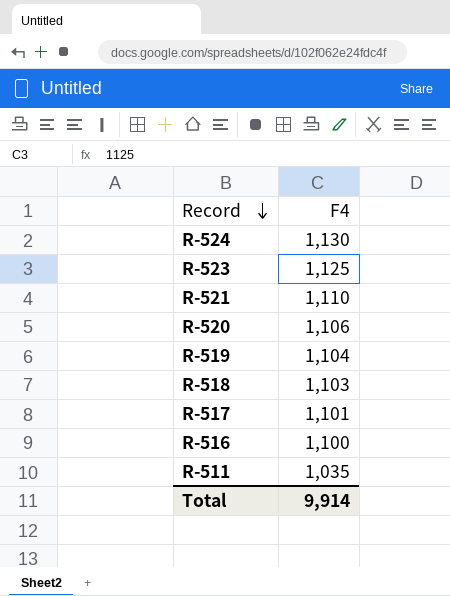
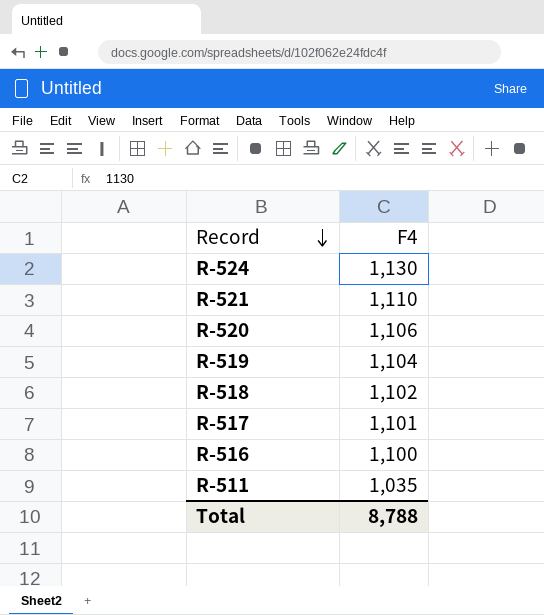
row R-523: 1,125 -> none
R-518 | F4: 1,103 -> 1,102
Total | F4: 9,914 -> 8,788

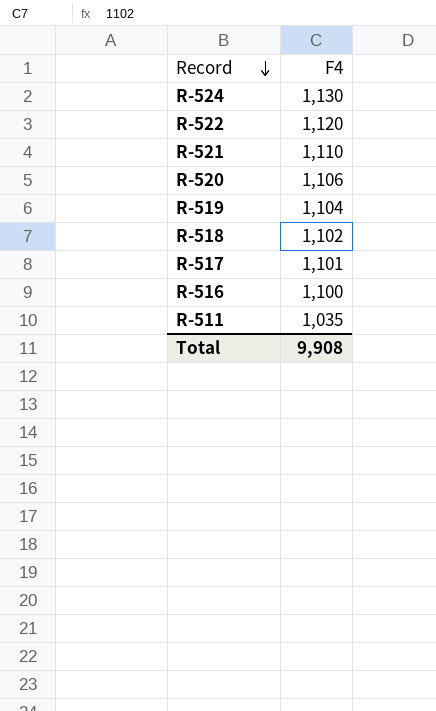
row R-522: none -> 1,120
Total | F4: 8,788 -> 9,908

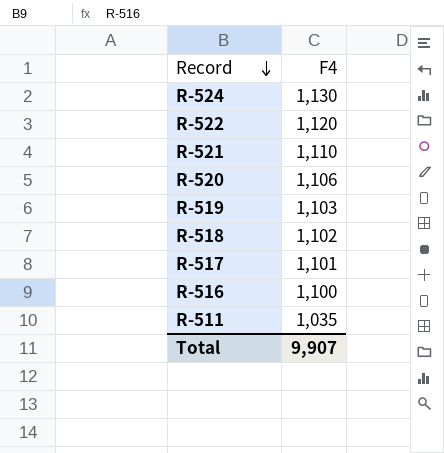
R-519 | F4: 1,104 -> 1,103
Total | F4: 9,908 -> 9,907

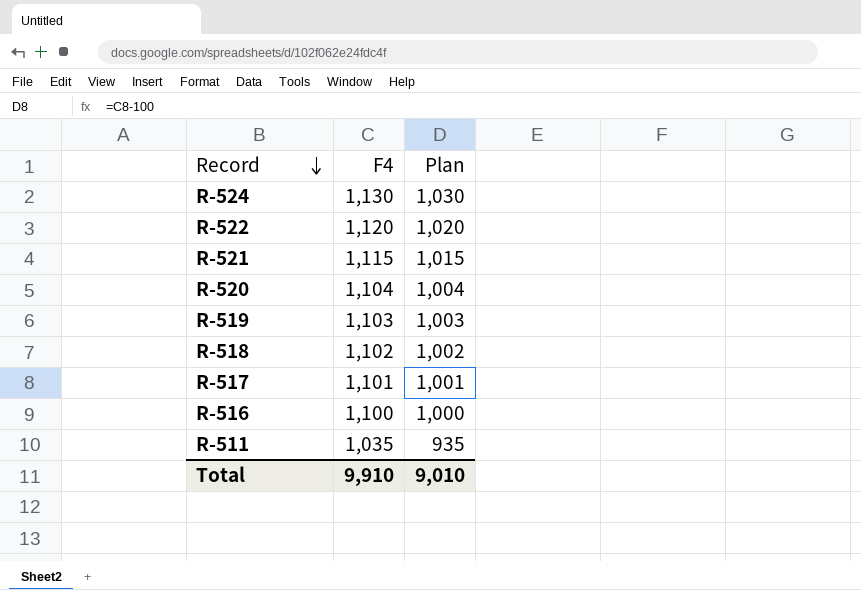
column Plan | formula: none -> [F4] - 100
R-521 | F4: 1,110 -> 1,115
R-520 | F4: 1,106 -> 1,104
Total | F4: 9,907 -> 9,910

